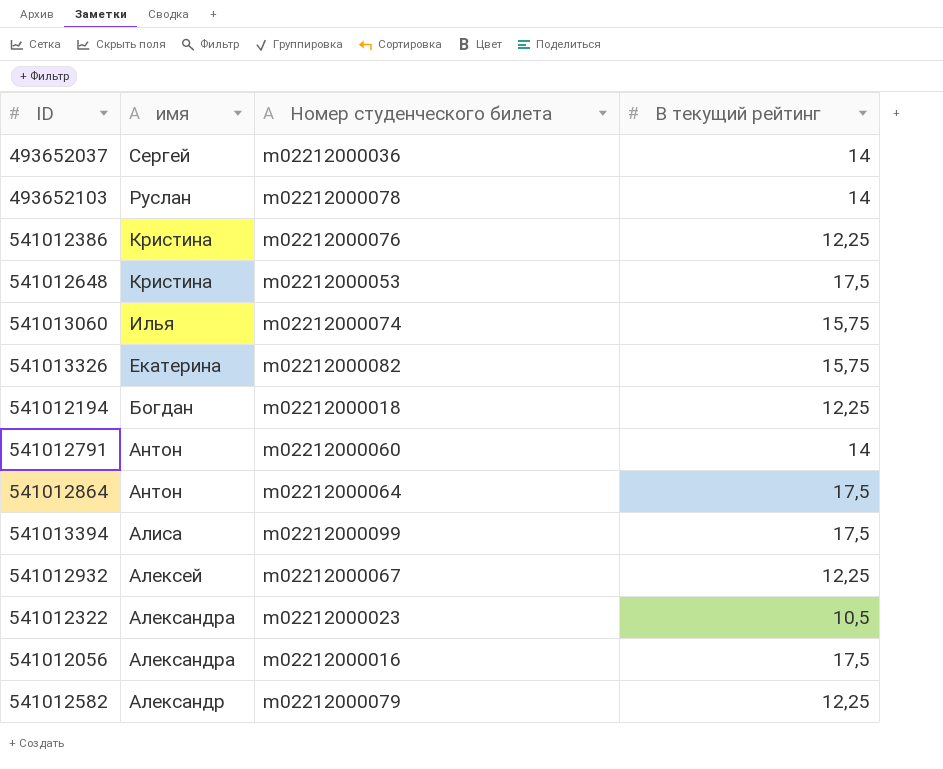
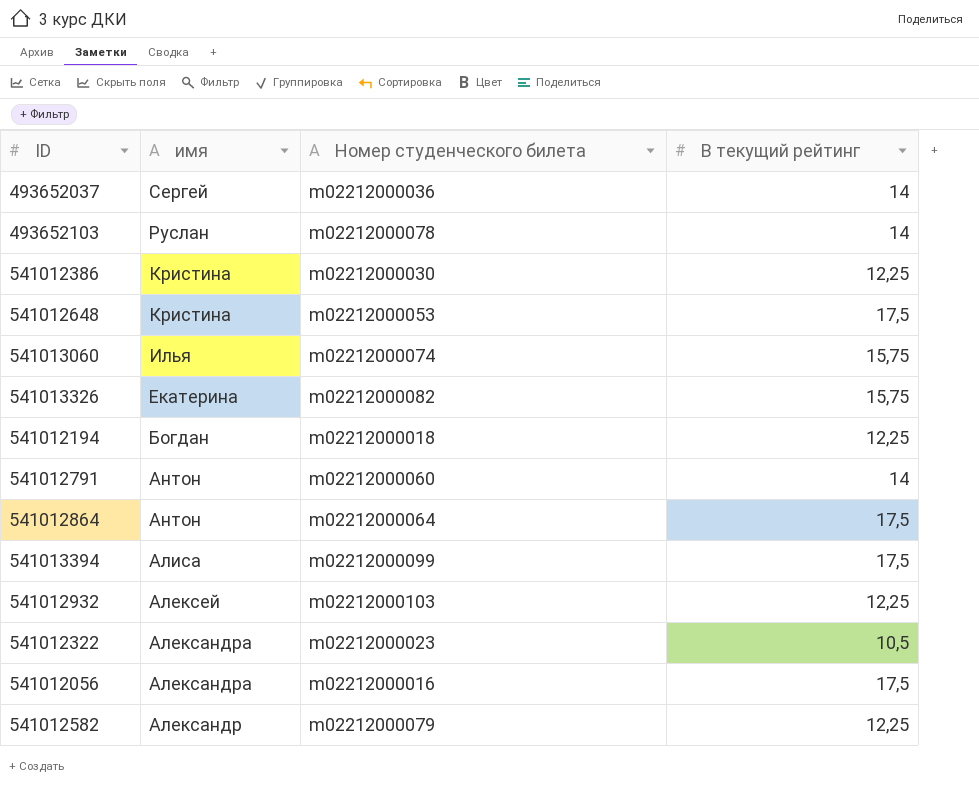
541012386 | Номер студенческого билета: m02212000076 -> m02212000030
541012932 | Номер студенческого билета: m02212000067 -> m02212000103

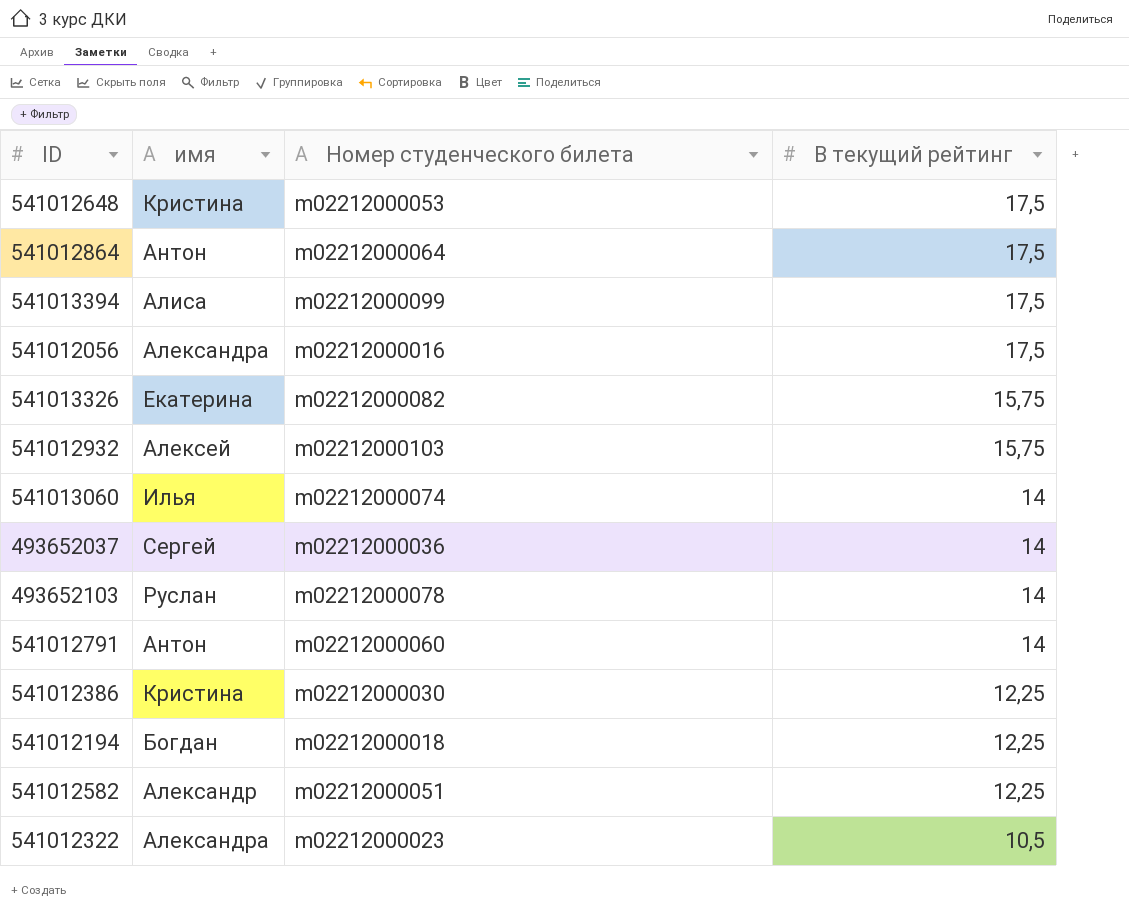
row order: имя descending -> В текущий рейтинг descending
541012932 | В текущий рейтинг: 12,25 -> 15,75
541013060 | В текущий рейтинг: 15,75 -> 14
541012582 | Номер студенческого билета: m02212000079 -> m02212000051

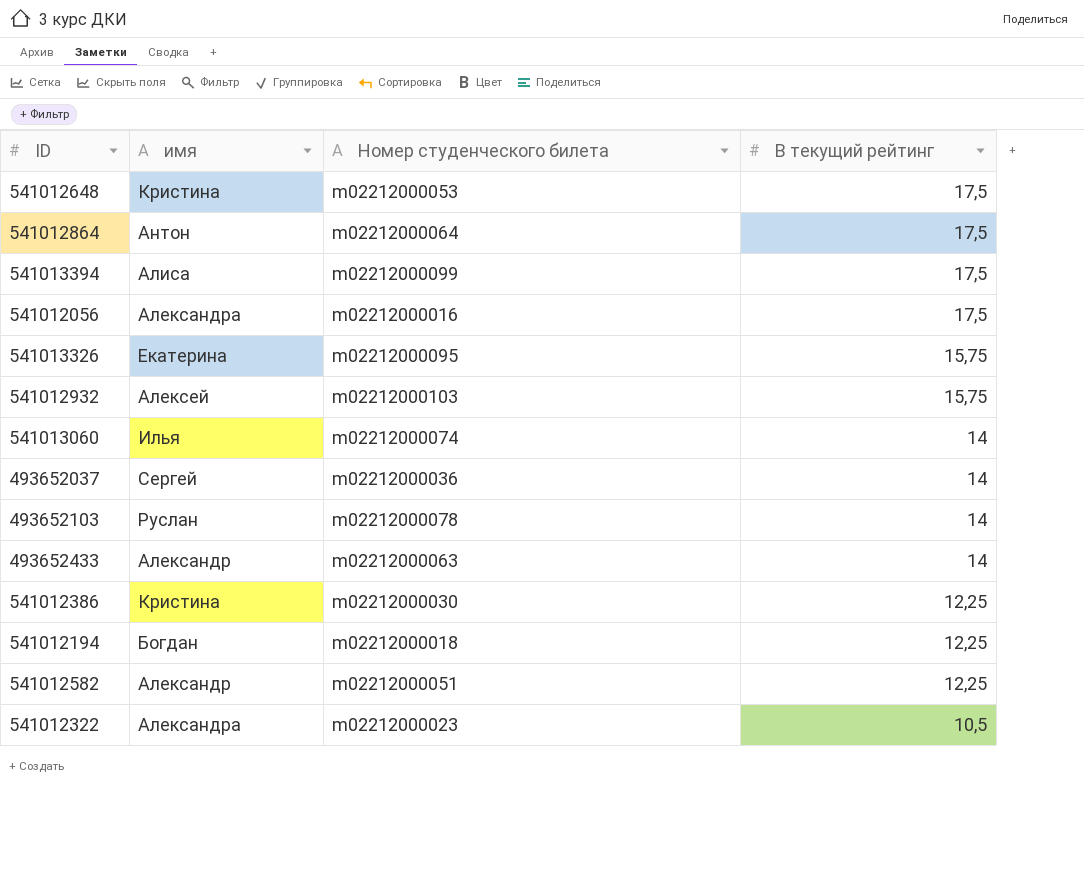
row 541012791: Антон | m02212000060 | 14 -> none
541013326 | Номер студенческого билета: m02212000082 -> m02212000095
row 493652433: none -> Александр | m02212000063 | 14

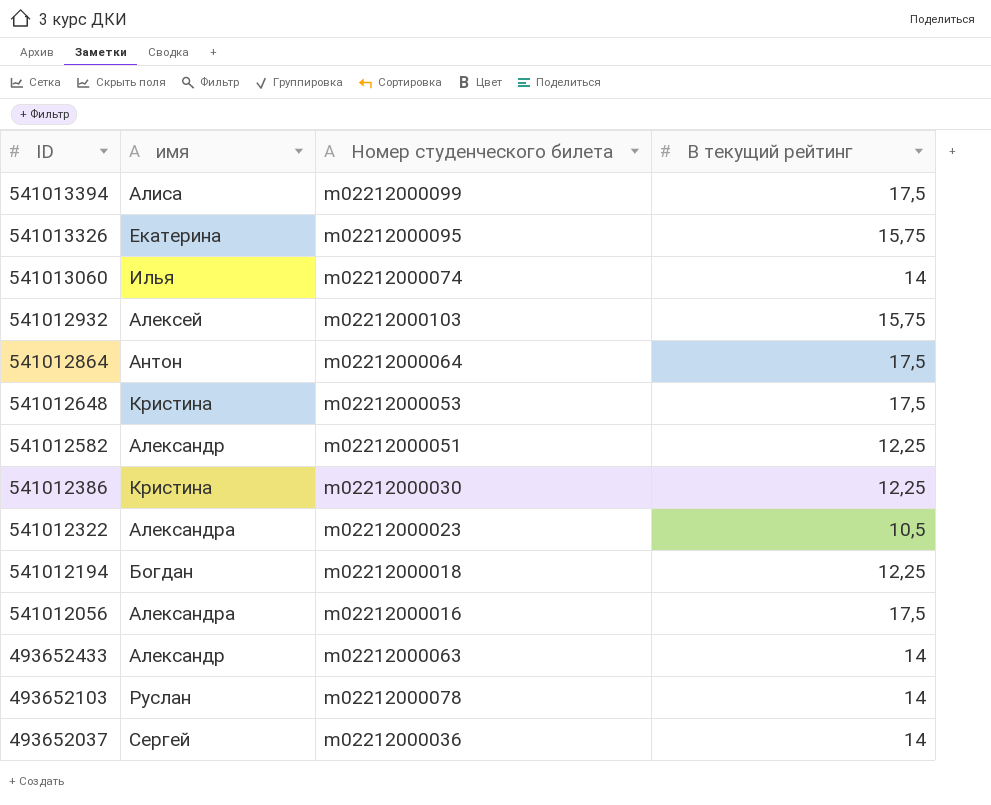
row order: В текущий рейтинг descending -> ID descending

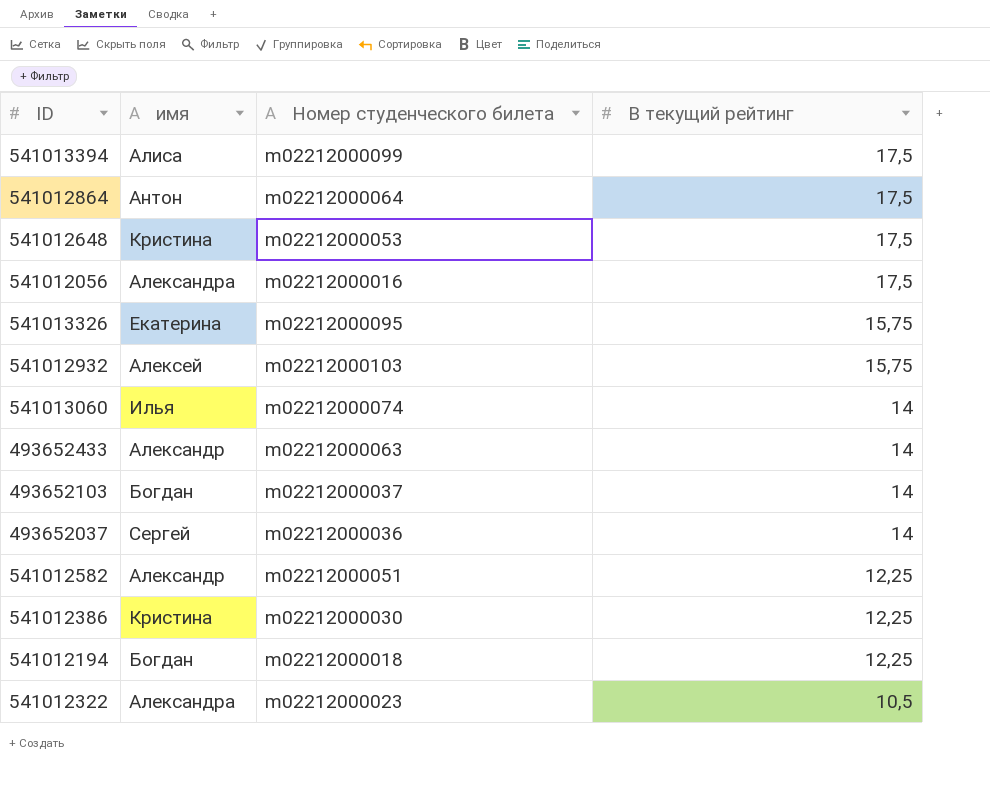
row order: ID descending -> В текущий рейтинг descending
493652103 | имя: Руслан -> Богдан
493652103 | Номер студенческого билета: m02212000078 -> m02212000037

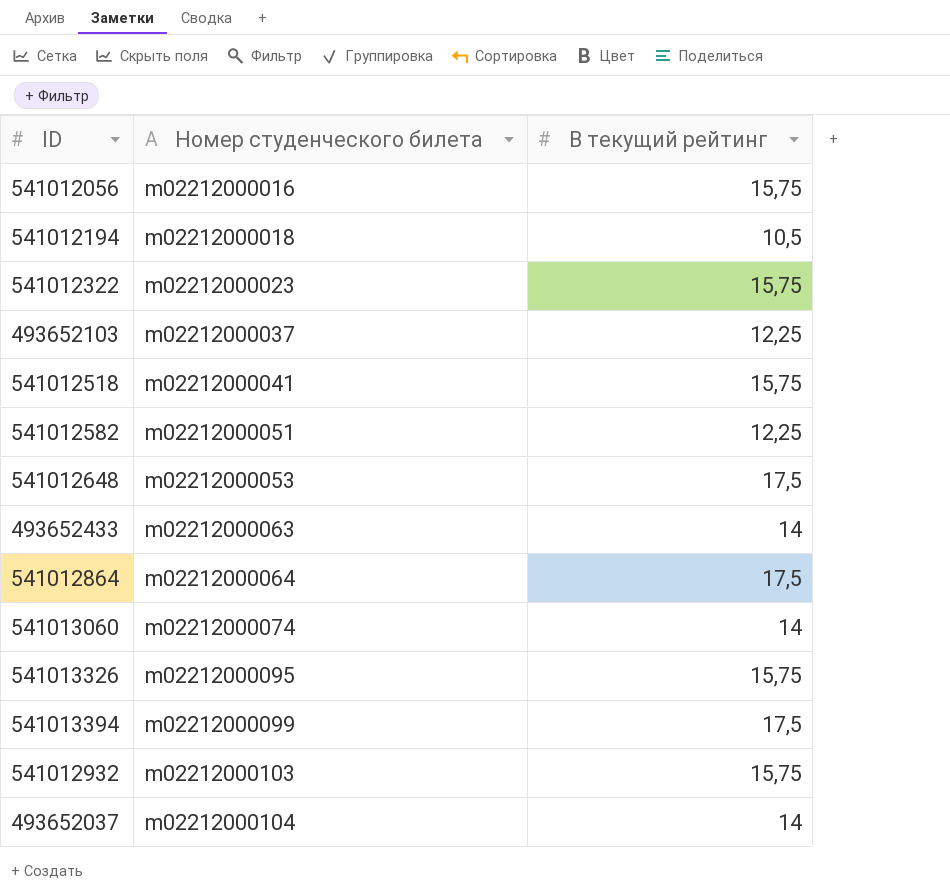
row order: В текущий рейтинг descending -> Номер студенческого билета ascending
column имя | position: 2 -> none
row 541012386: Кристина | m02212000030 | 12,25 -> none
541012056 | В текущий рейтинг: 17,5 -> 15,75
541012194 | В текущий рейтинг: 12,25 -> 10,5
541012322 | В текущий рейтинг: 10,5 -> 15,75
493652103 | В текущий рейтинг: 14 -> 12,25
row 541012518: none -> m02212000041 | 15,75
493652037 | Номер студенческого билета: m02212000036 -> m02212000104

